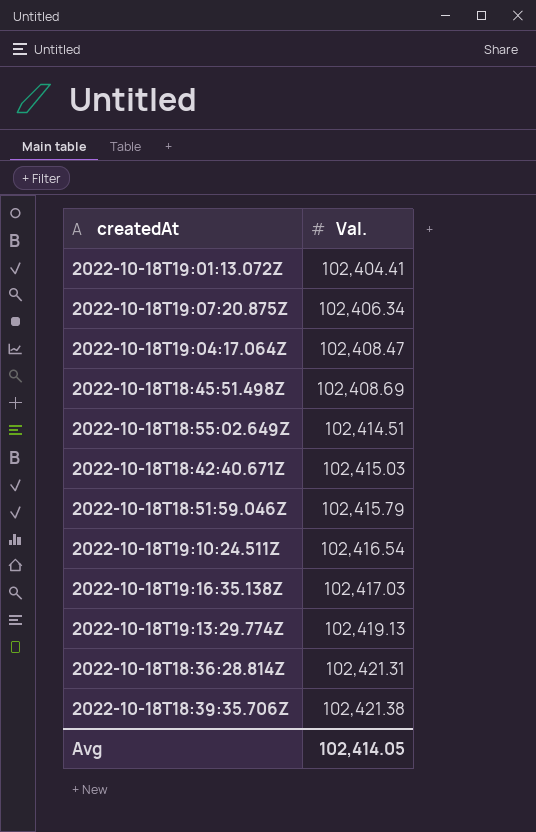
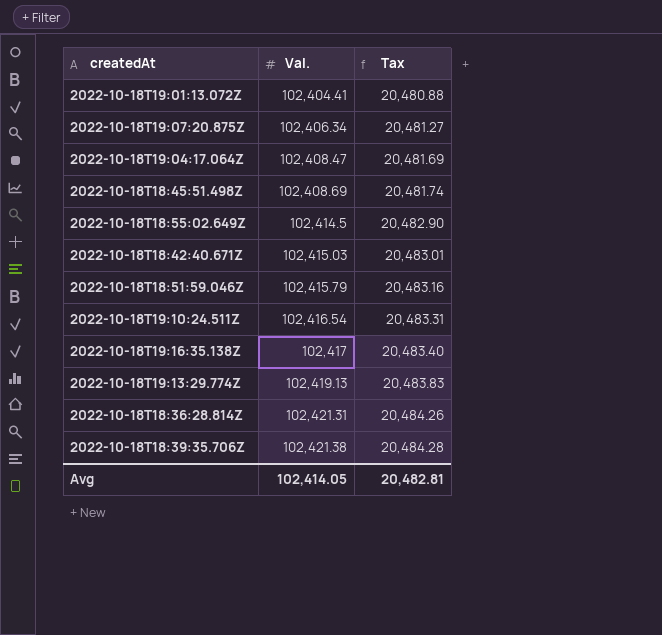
column Tax | formula: none -> [Val.] * 0.2
2022-10-18T18:55:02.649Z | Val.: 102,414.51 -> 102,414.5
2022-10-18T19:16:35.138Z | Val.: 102,417.03 -> 102,417

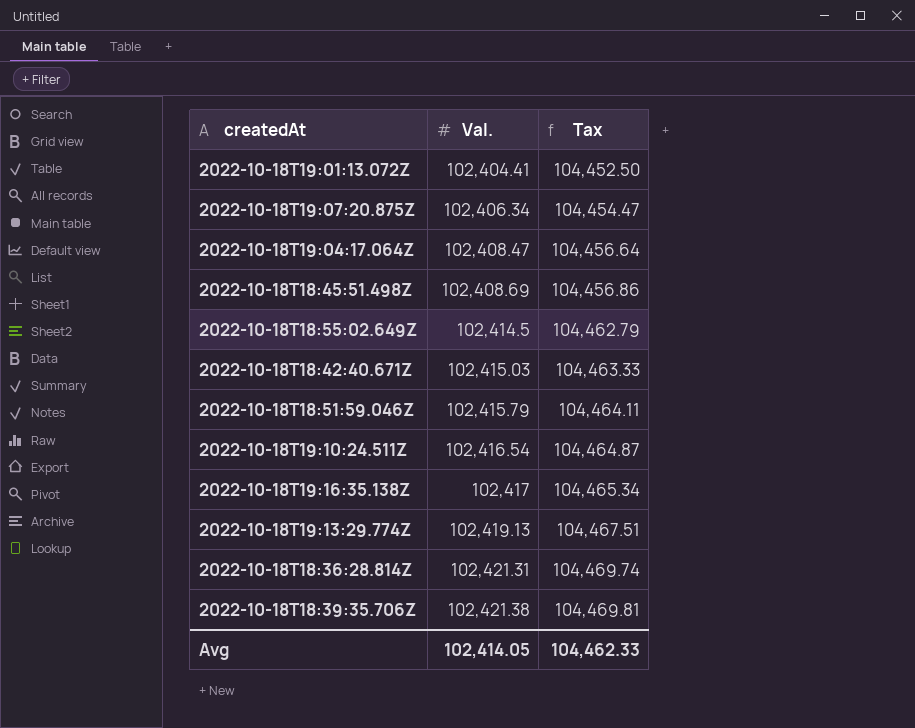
column Tax | formula: [Val.] * 0.2 -> [Val.] * 1.02
Avg | Tax: 20,482.81 -> 104,462.33

